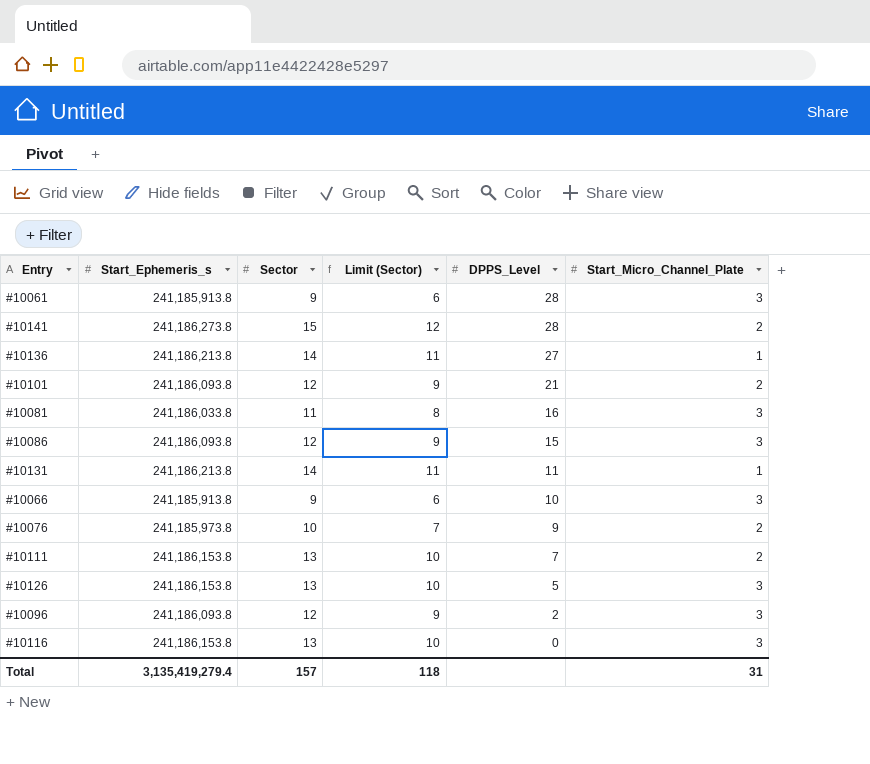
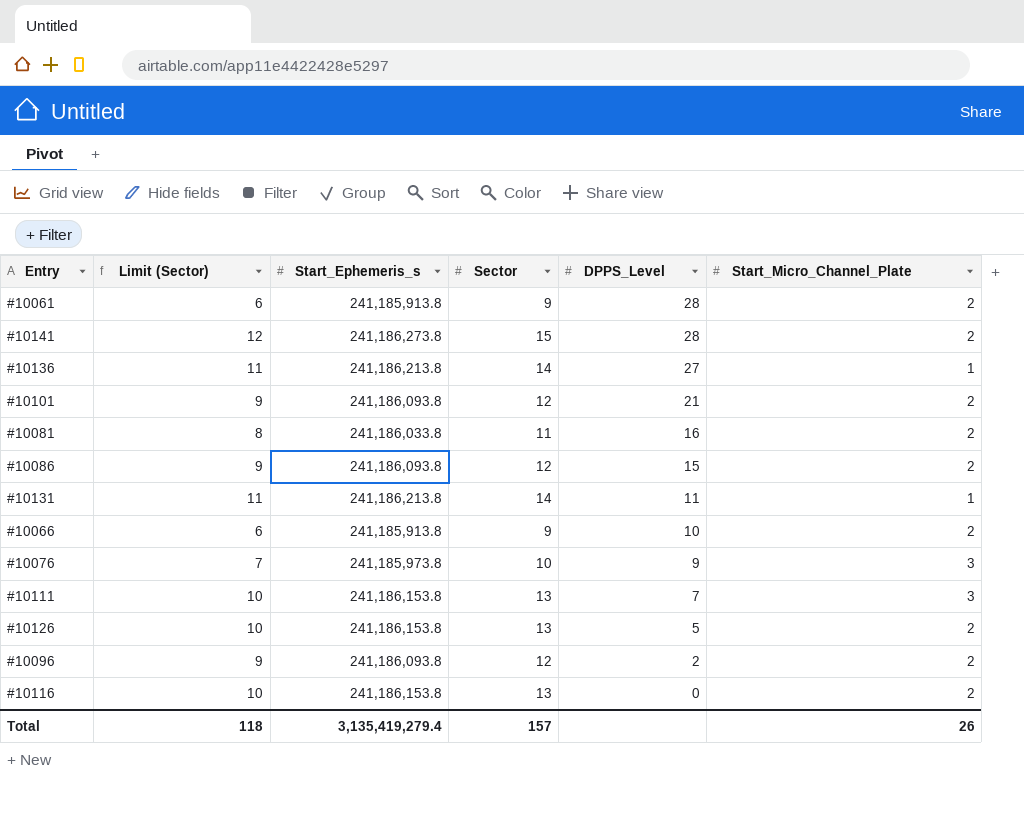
column Limit (Sector) | position: 4 -> 2
#10061 | Start_Micro_Channel_Plate: 3 -> 2
#10081 | Start_Micro_Channel_Plate: 3 -> 2
#10086 | Start_Micro_Channel_Plate: 3 -> 2
#10066 | Start_Micro_Channel_Plate: 3 -> 2
#10076 | Start_Micro_Channel_Plate: 2 -> 3
#10111 | Start_Micro_Channel_Plate: 2 -> 3
#10126 | Start_Micro_Channel_Plate: 3 -> 2
#10096 | Start_Micro_Channel_Plate: 3 -> 2
#10116 | Start_Micro_Channel_Plate: 3 -> 2
Total | Start_Micro_Channel_Plate: 31 -> 26

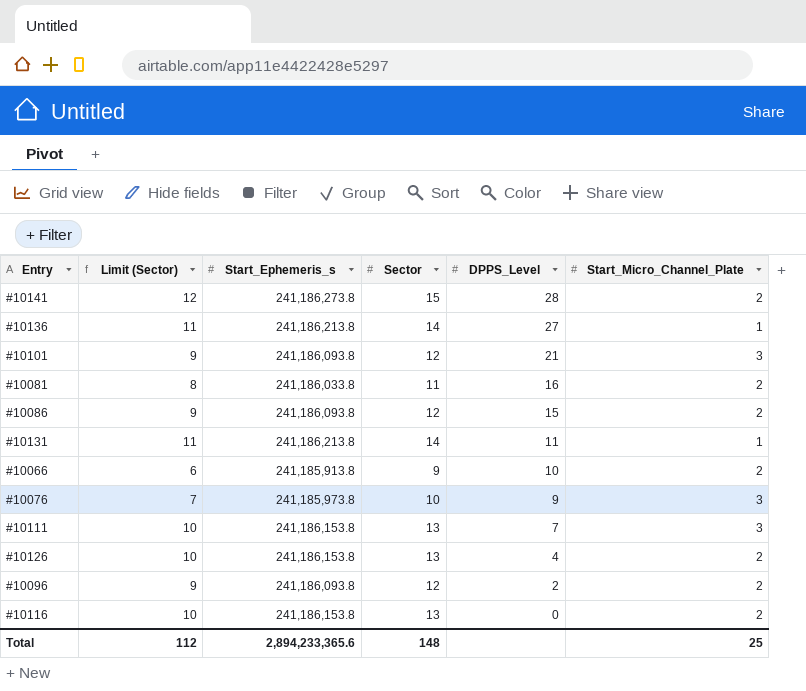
row #10061: 6 | 241,185,913.8 | 9 | 28 | 2 -> none
#10101 | Start_Micro_Channel_Plate: 2 -> 3
#10126 | DPPS_Level: 5 -> 4
Total | Limit (Sector): 118 -> 112
Total | Start_Ephemeris_s: 3,135,419,279.4 -> 2,894,233,365.6
Total | Sector: 157 -> 148
Total | Start_Micro_Channel_Plate: 26 -> 25

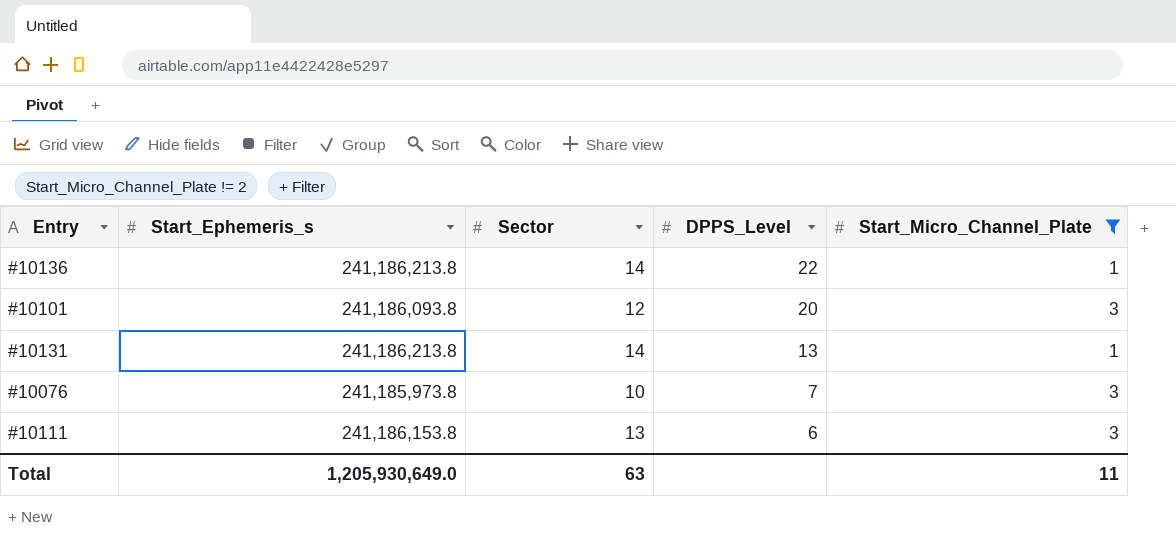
filter: none -> Start_Micro_Channel_Plate != 2
column Limit (Sector) | formula: [Sector] - 3 -> none
#10136 | DPPS_Level: 27 -> 22
#10101 | DPPS_Level: 21 -> 20
#10131 | DPPS_Level: 11 -> 13
#10076 | DPPS_Level: 9 -> 7
#10111 | DPPS_Level: 7 -> 6
Total | Start_Ephemeris_s: 2,894,233,365.6 -> 1,205,930,649.0
Total | Sector: 148 -> 63
Total | Start_Micro_Channel_Plate: 25 -> 11

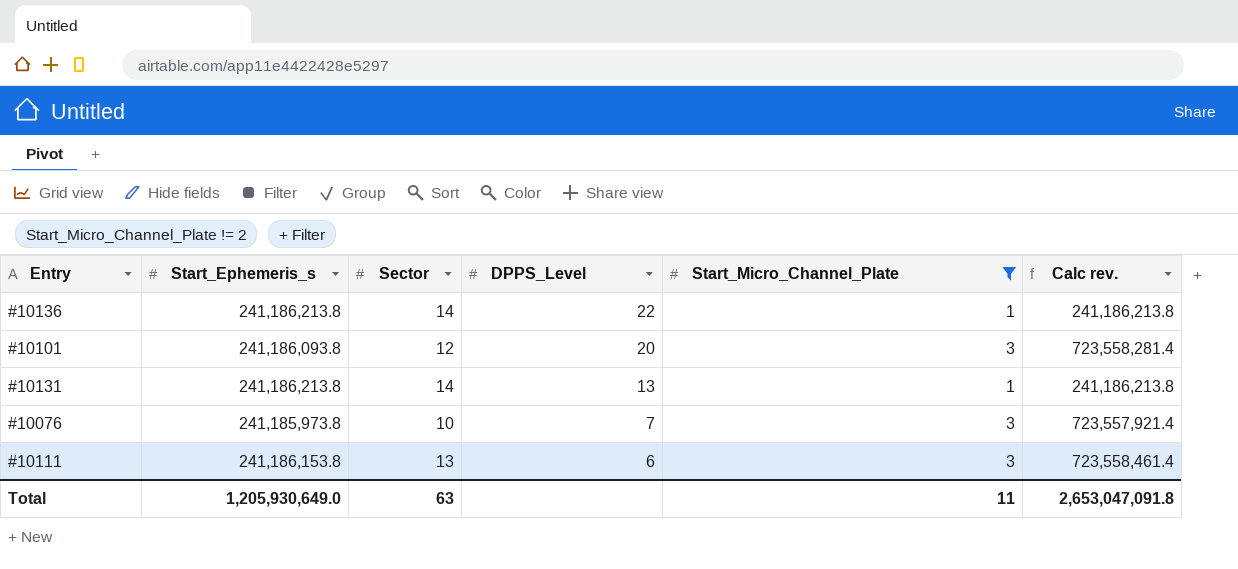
column Calc rev. | formula: none -> [Start_Ephemeris_s] * [Start_Micro_Channel_Plate]

